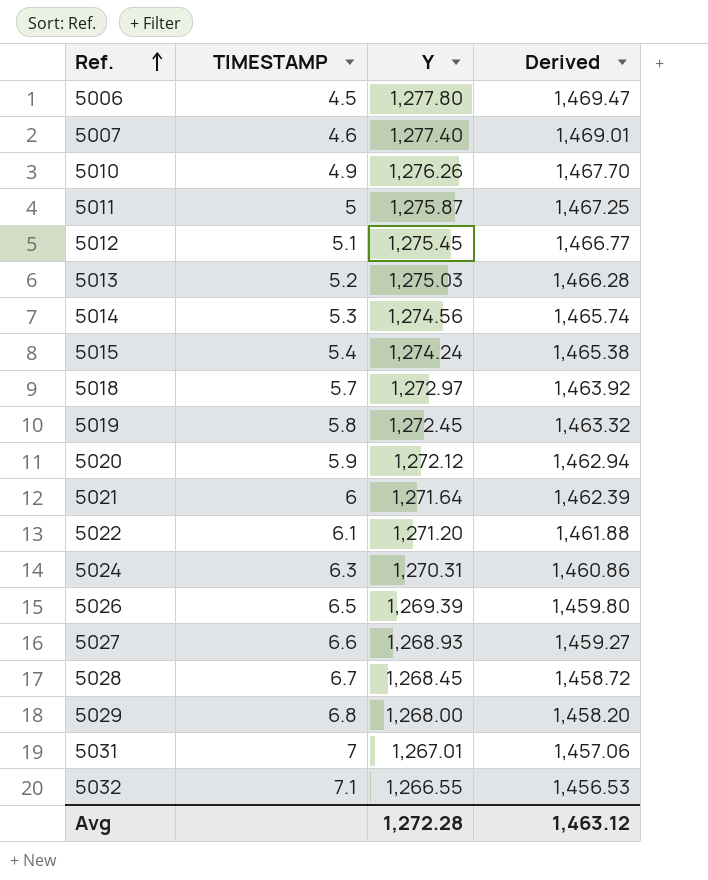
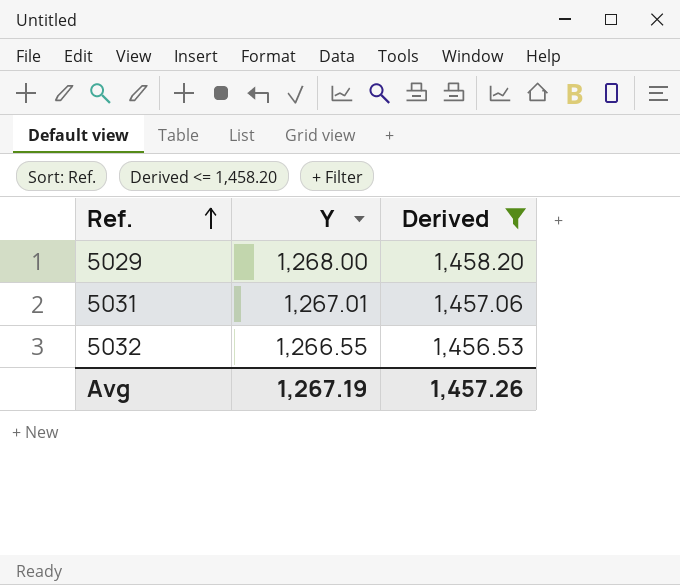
filter: none -> Derived <= 1,458.20
column TIMESTAMP | position: 2 -> none
Avg | Y: 1,272.28 -> 1,267.19
Avg | Derived: 1,463.12 -> 1,457.26

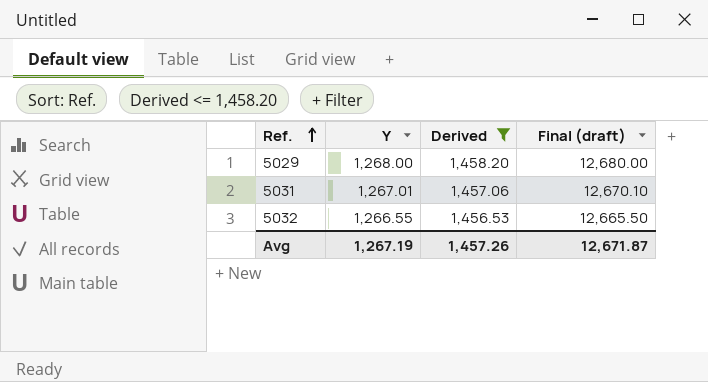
column Final (draft) | formula: none -> [Y] * 10

